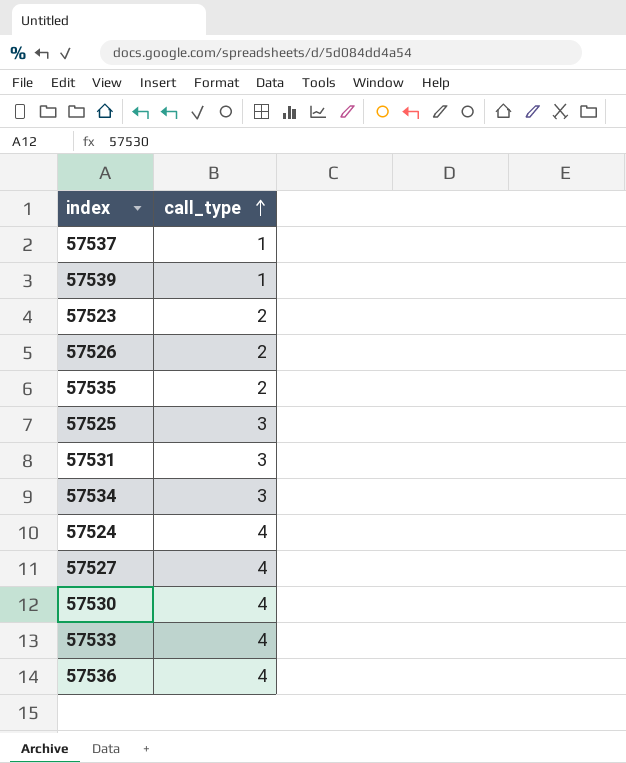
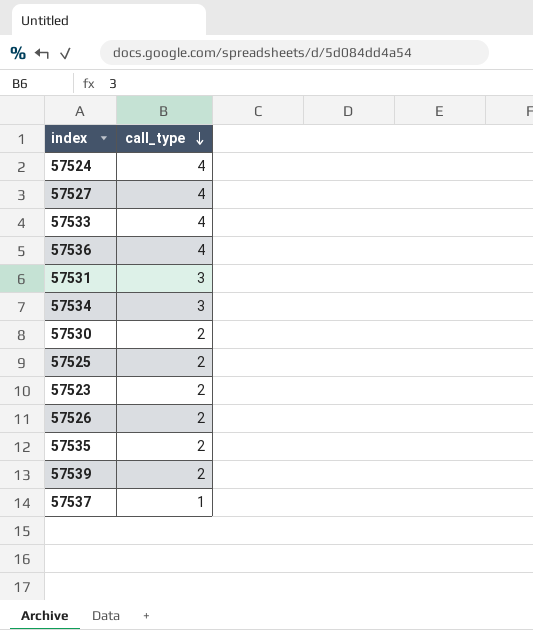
row order: call_type ascending -> call_type descending
57530 | call_type: 4 -> 2
57525 | call_type: 3 -> 2
57539 | call_type: 1 -> 2

